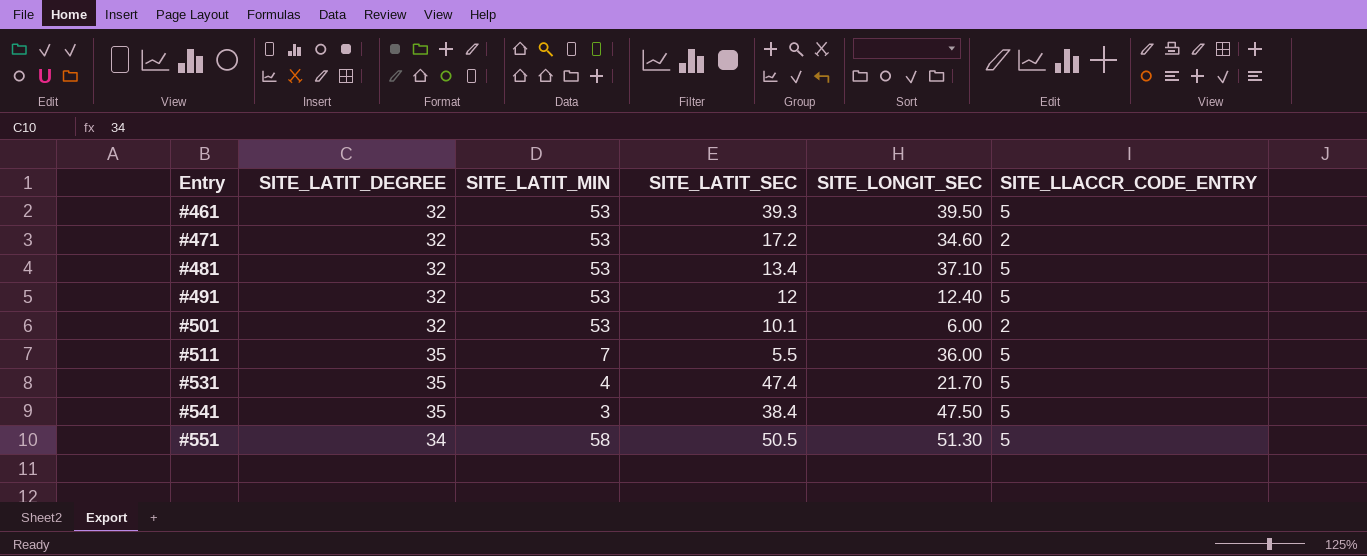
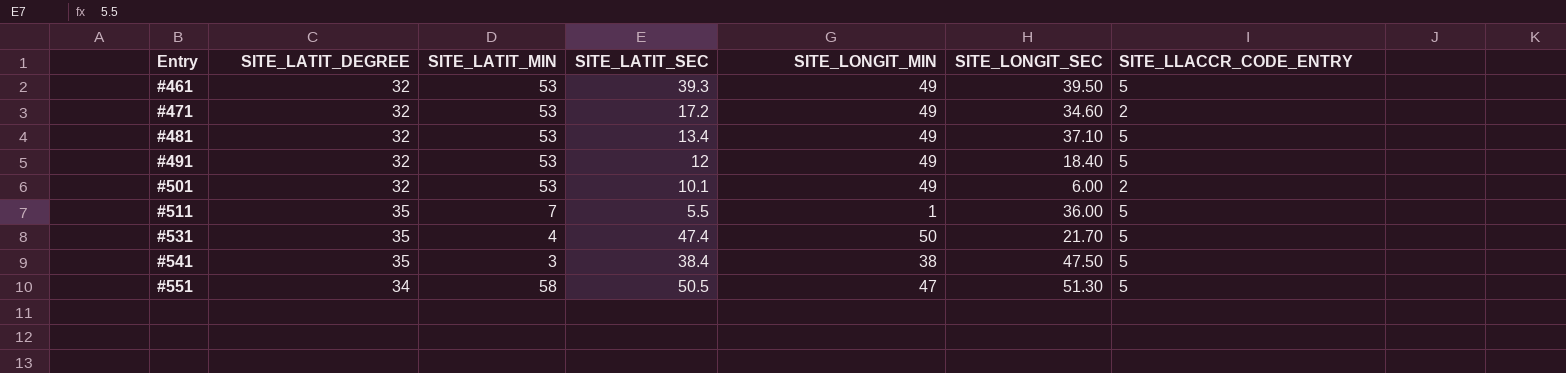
column SITE_LONGIT_MIN | position: none -> 5
#491 | SITE_LONGIT_SEC: 12.40 -> 18.40

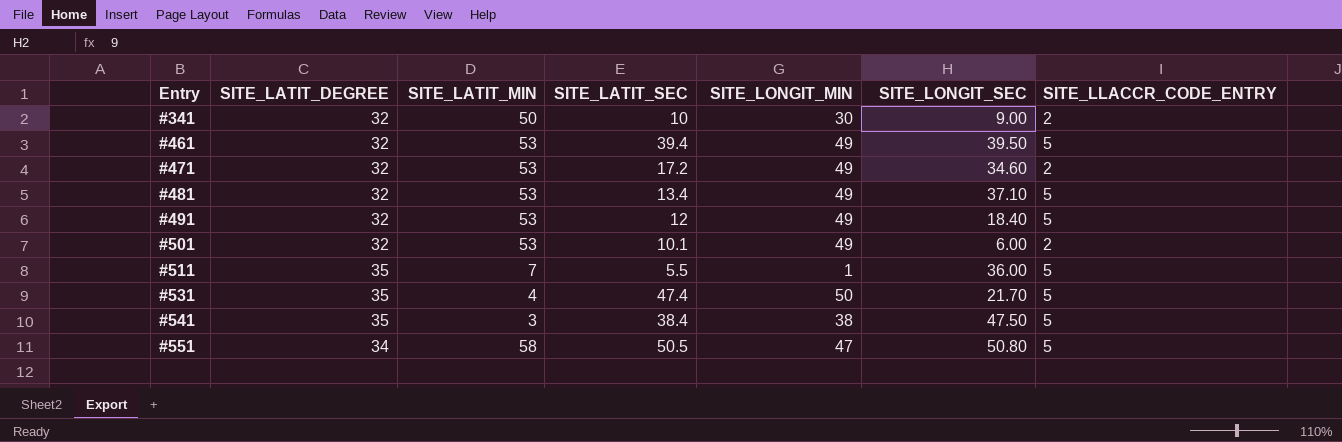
row #341: none -> 32 | 50 | 10 | 30 | 9.00 | 2
#461 | SITE_LATIT_SEC: 39.3 -> 39.4
#551 | SITE_LONGIT_SEC: 51.30 -> 50.80

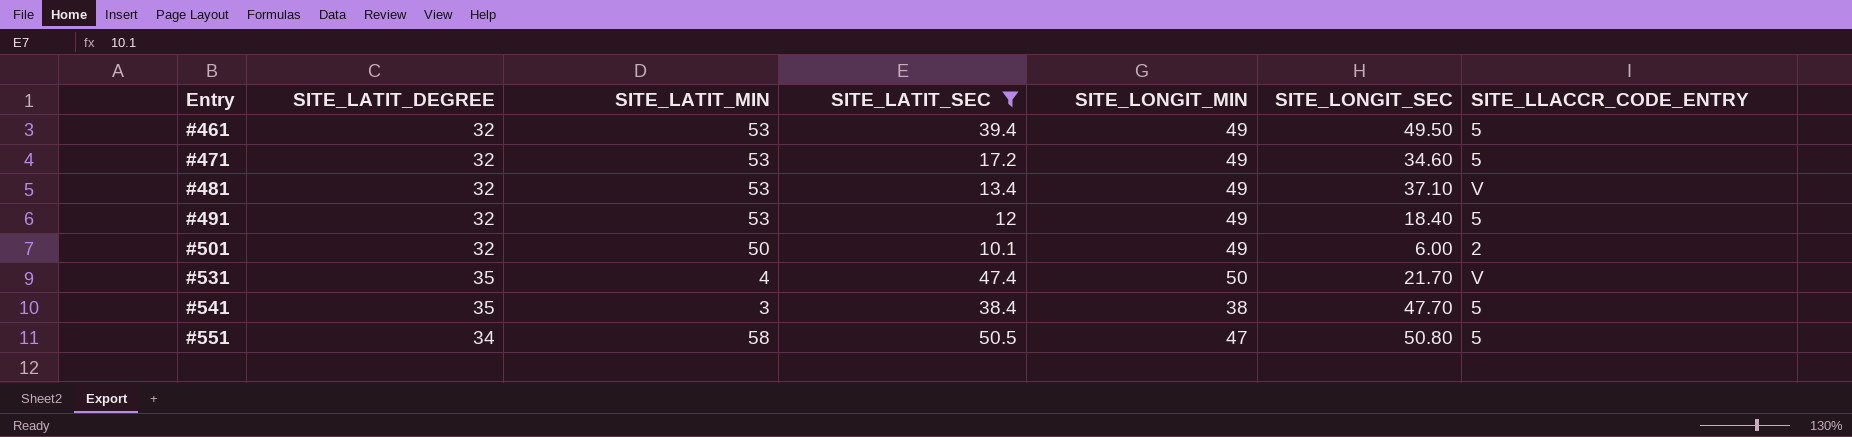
filter: none -> SITE_LATIT_SEC >= 10.1
#461 | SITE_LONGIT_SEC: 39.50 -> 49.50
#471 | SITE_LLACCR_CODE_ENTRY: 2 -> 5
#481 | SITE_LLACCR_CODE_ENTRY: 5 -> V
#501 | SITE_LATIT_MIN: 53 -> 50
#531 | SITE_LLACCR_CODE_ENTRY: 5 -> V
#541 | SITE_LONGIT_SEC: 47.50 -> 47.70

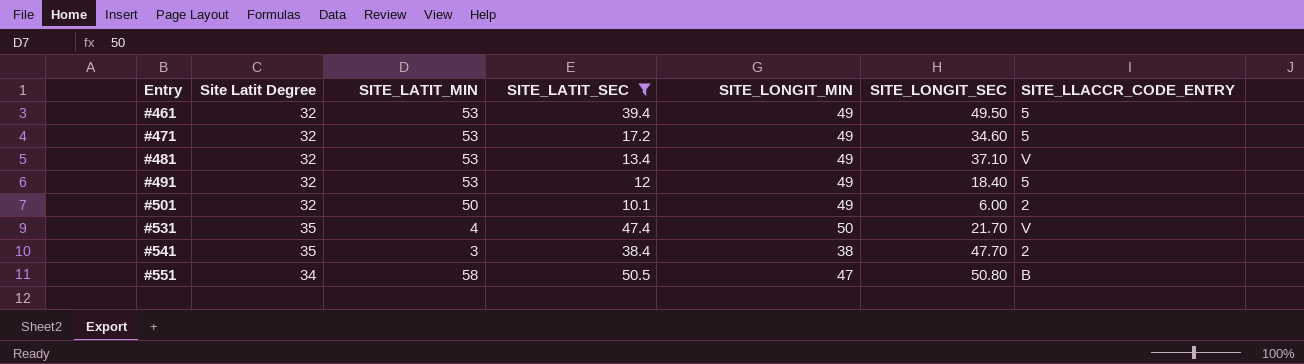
column name: SITE_LATIT_DEGREE -> Site Latit Degree
#541 | SITE_LLACCR_CODE_ENTRY: 5 -> 2
#551 | SITE_LLACCR_CODE_ENTRY: 5 -> B

